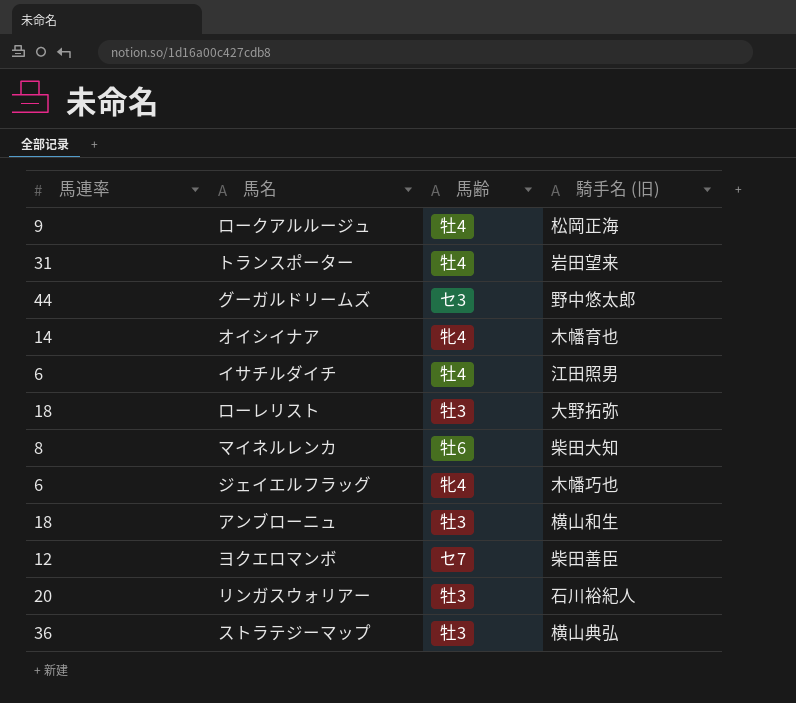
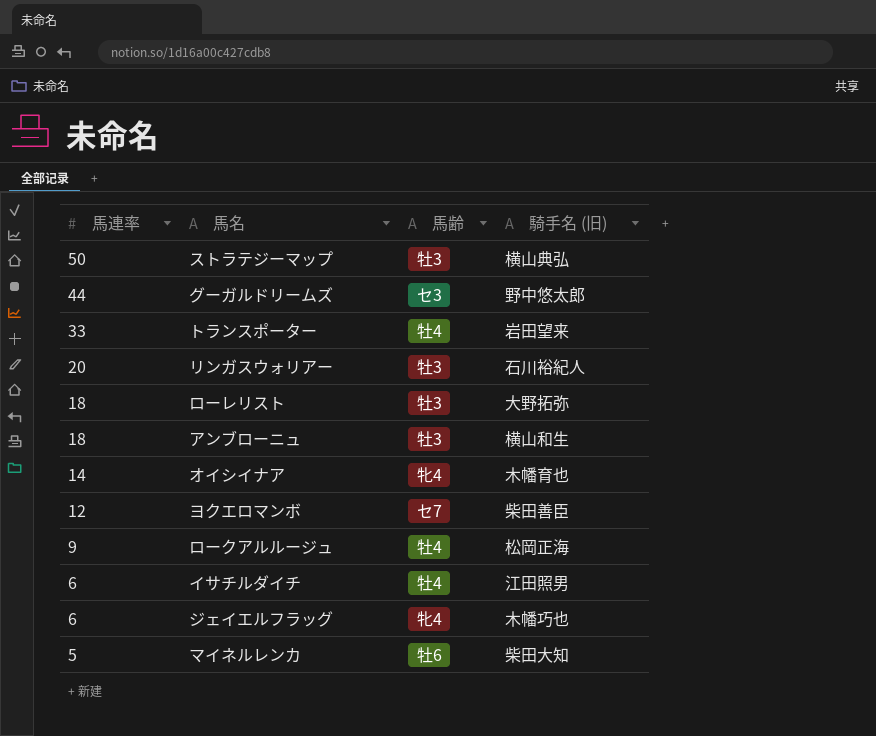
row order: none -> 馬連率 descending
ストラテジーマップ | 馬連率: 36 -> 50
トランスポーター | 馬連率: 31 -> 33
マイネルレンカ | 馬連率: 8 -> 5

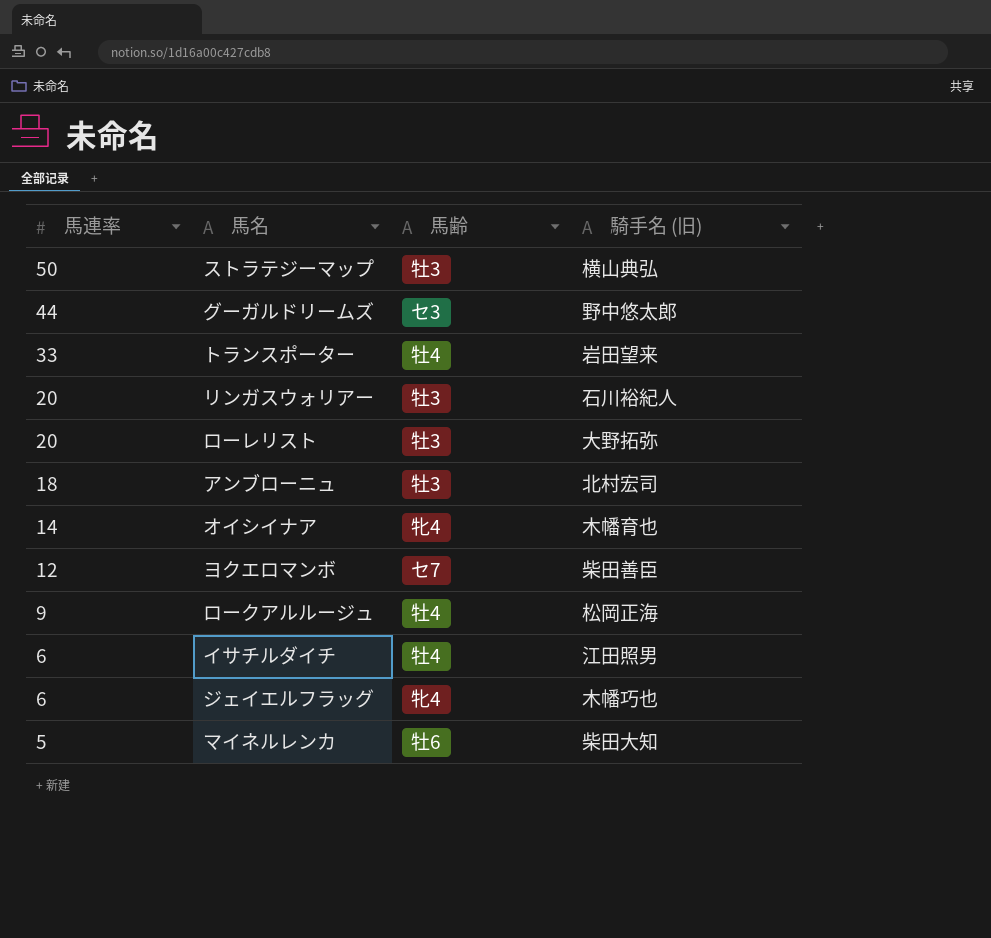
ローレリスト | 馬連率: 18 -> 20
アンブローニュ | 騎手名 (旧): 横山和生 -> 北村宏司

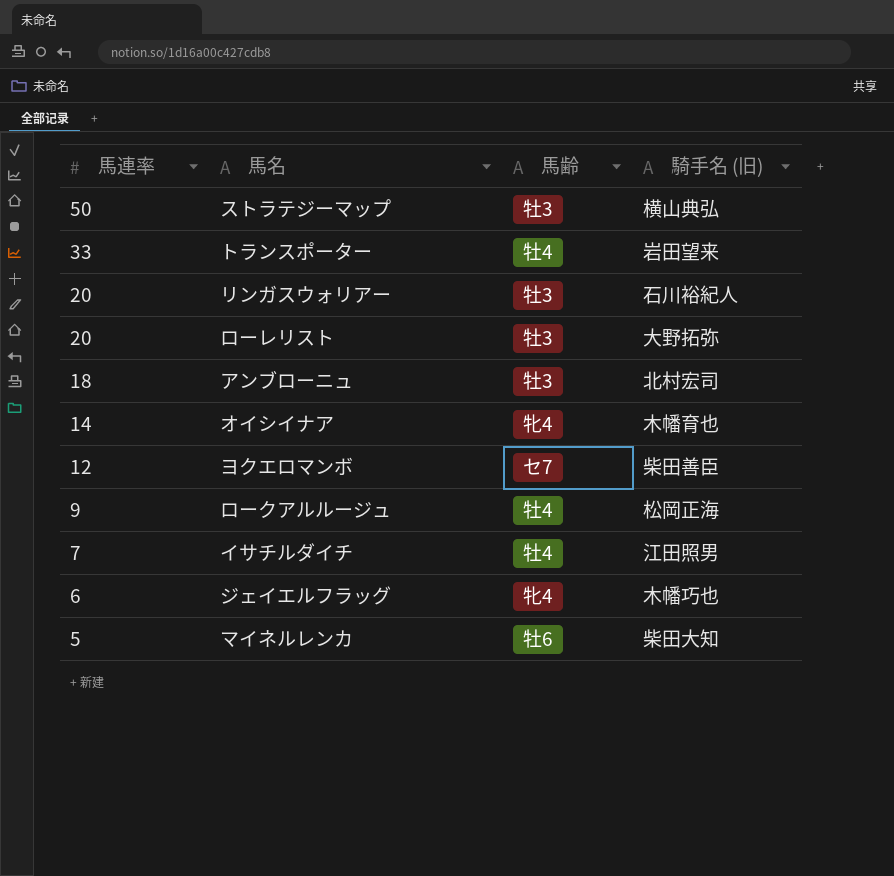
row グーガルドリームズ: 44 | セ3 | 野中悠太郎 -> none
イサチルダイチ | 馬連率: 6 -> 7

